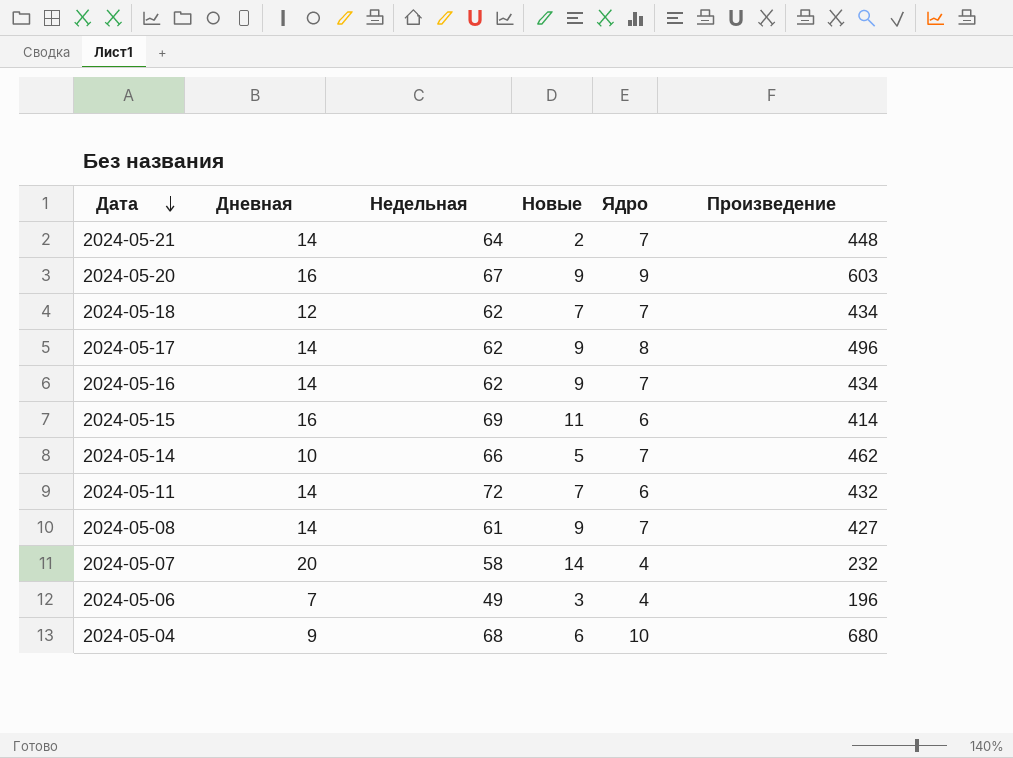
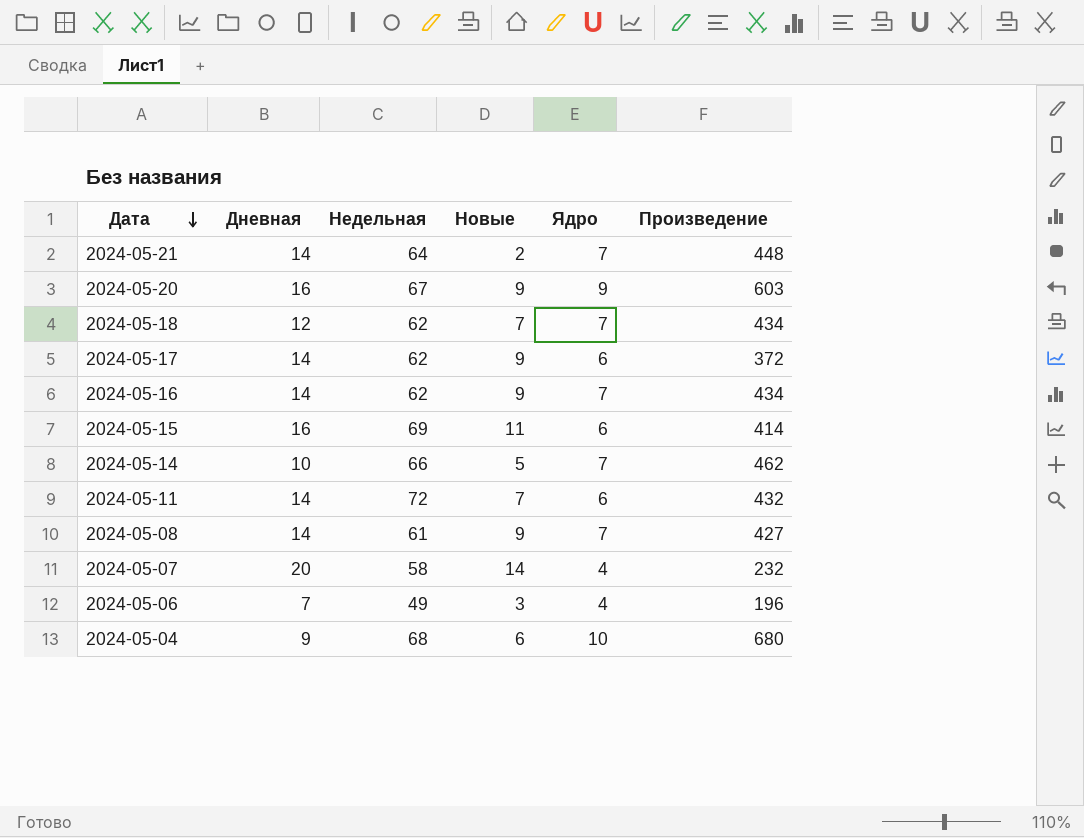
2024-05-17 | Ядро: 8 -> 6
2024-05-17 | Произведение: 496 -> 372

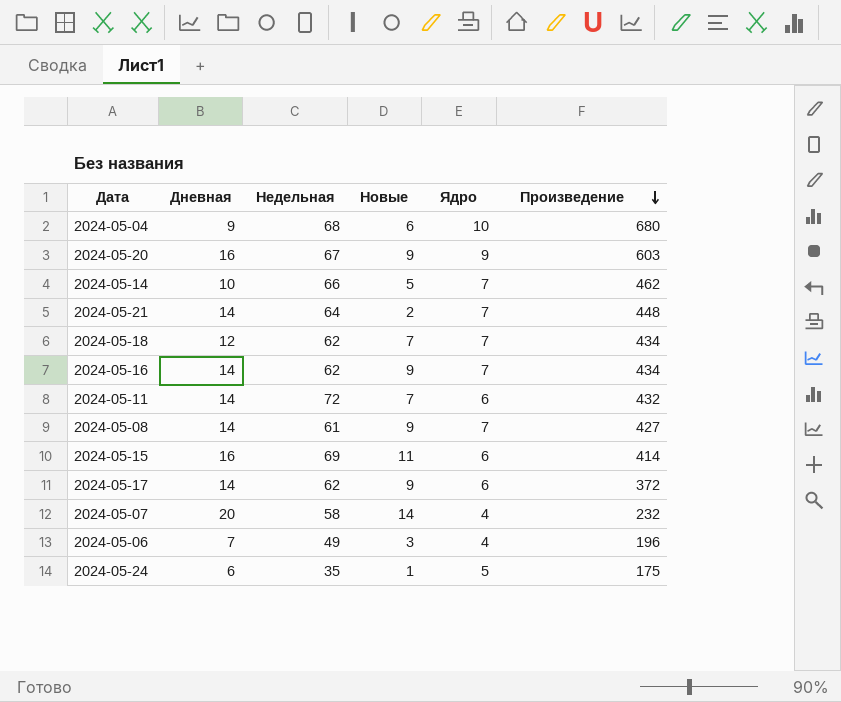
row order: Дата descending -> Произведение descending
row 2024-05-24: none -> 6 | 35 | 1 | 5 | 175

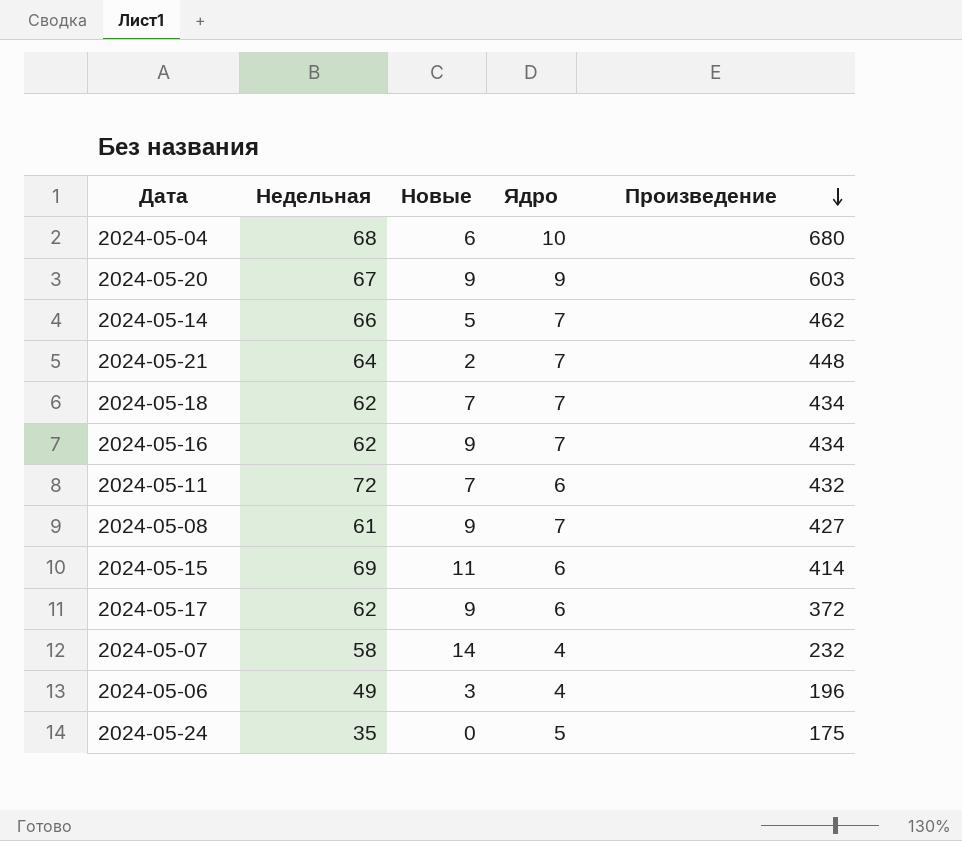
column Дневная | position: 2 -> none
2024-05-24 | Новые: 1 -> 0

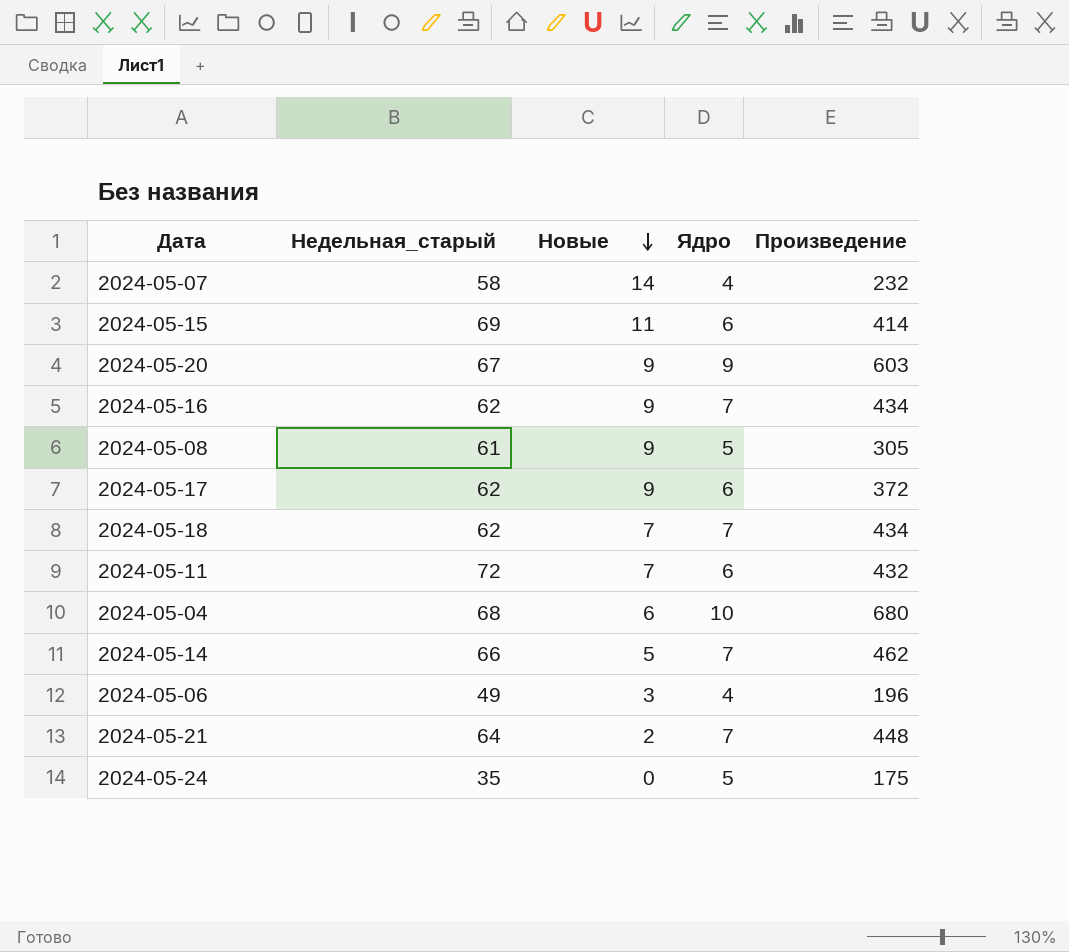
row order: Произведение descending -> Новые descending
column name: Недельная -> Недельная_старый
2024-05-08 | Ядро: 7 -> 5
2024-05-08 | Произведение: 427 -> 305

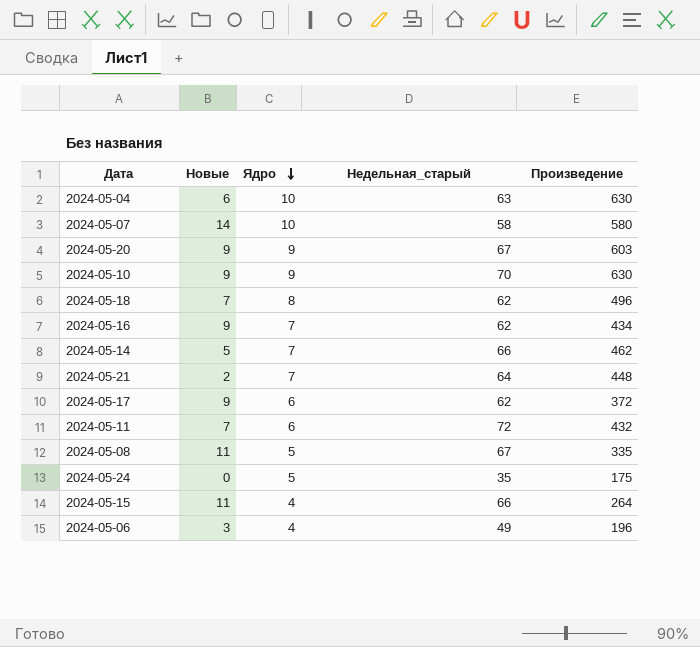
row order: Новые descending -> Ядро descending
column Недельная_старый | position: 2 -> 4
2024-05-04 | Недельная_старый: 68 -> 63
2024-05-04 | Произведение: 680 -> 630
2024-05-07 | Ядро: 4 -> 10
2024-05-07 | Произведение: 232 -> 580
row 2024-05-10: none -> 9 | 9 | 70 | 630
2024-05-18 | Ядро: 7 -> 8
2024-05-18 | Произведение: 434 -> 496
2024-05-08 | Новые: 9 -> 11
2024-05-08 | Недельная_старый: 61 -> 67
2024-05-08 | Произведение: 305 -> 335
2024-05-15 | Ядро: 6 -> 4
2024-05-15 | Недельная_старый: 69 -> 66
2024-05-15 | Произведение: 414 -> 264

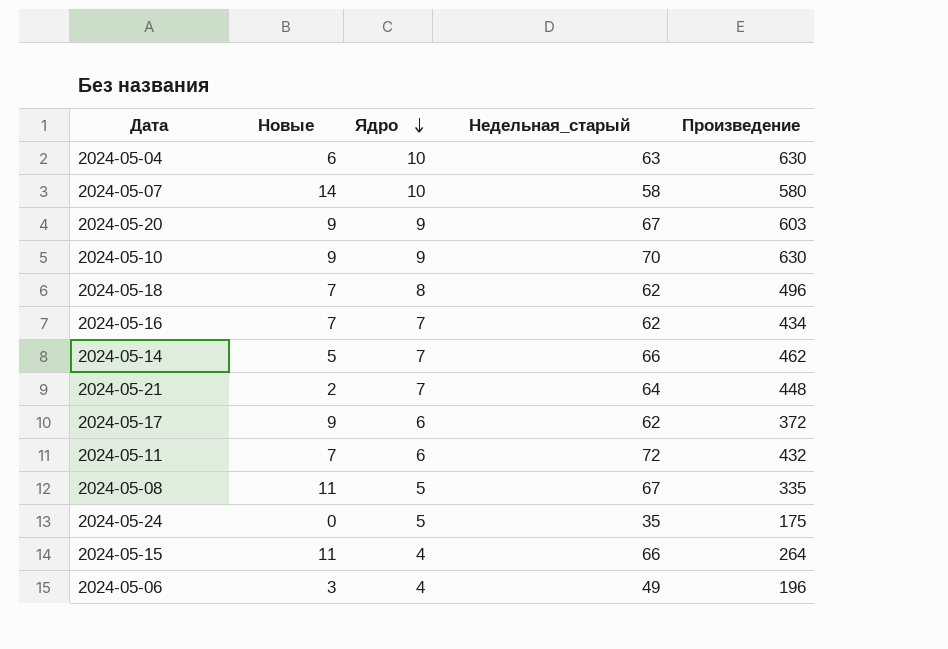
2024-05-16 | Новые: 9 -> 7

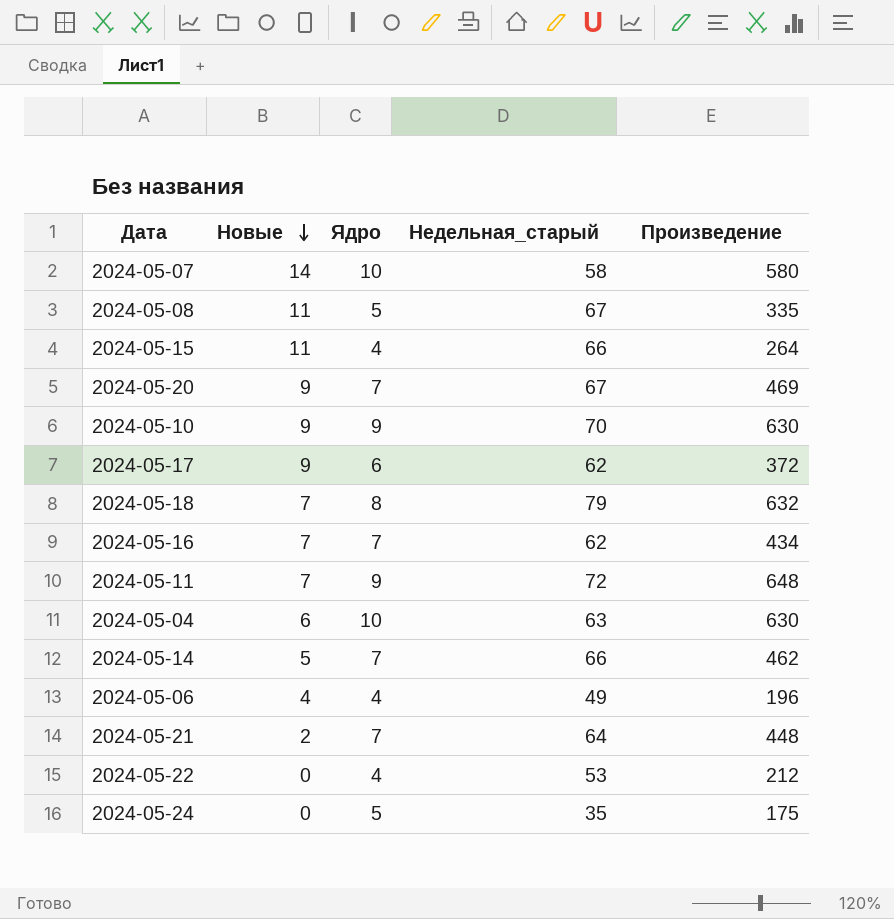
row order: Ядро descending -> Новые descending
2024-05-20 | Ядро: 9 -> 7
2024-05-20 | Произведение: 603 -> 469
2024-05-18 | Недельная_старый: 62 -> 79
2024-05-18 | Произведение: 496 -> 632
2024-05-11 | Ядро: 6 -> 9
2024-05-11 | Произведение: 432 -> 648
2024-05-06 | Новые: 3 -> 4
row 2024-05-22: none -> 0 | 4 | 53 | 212

